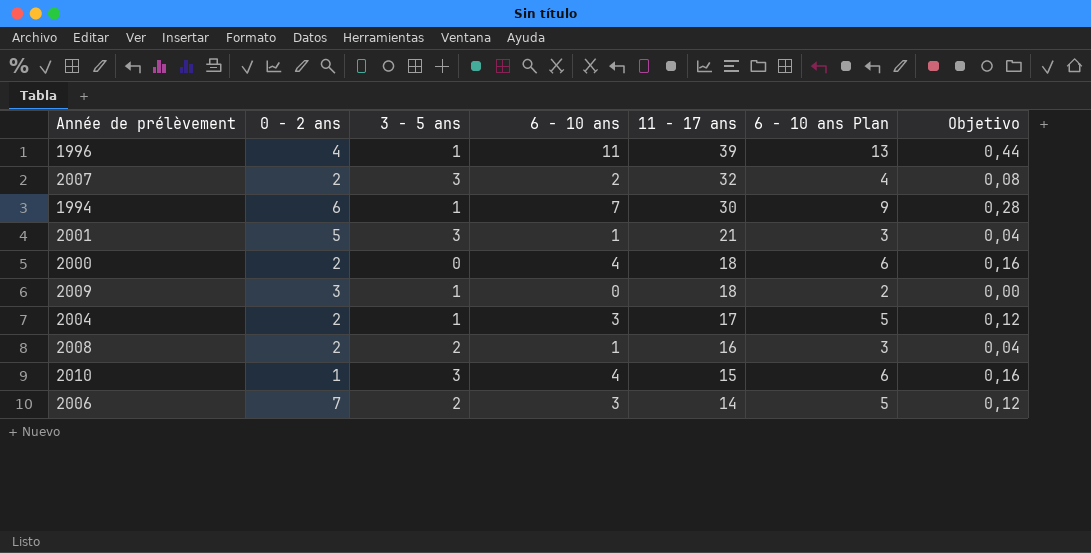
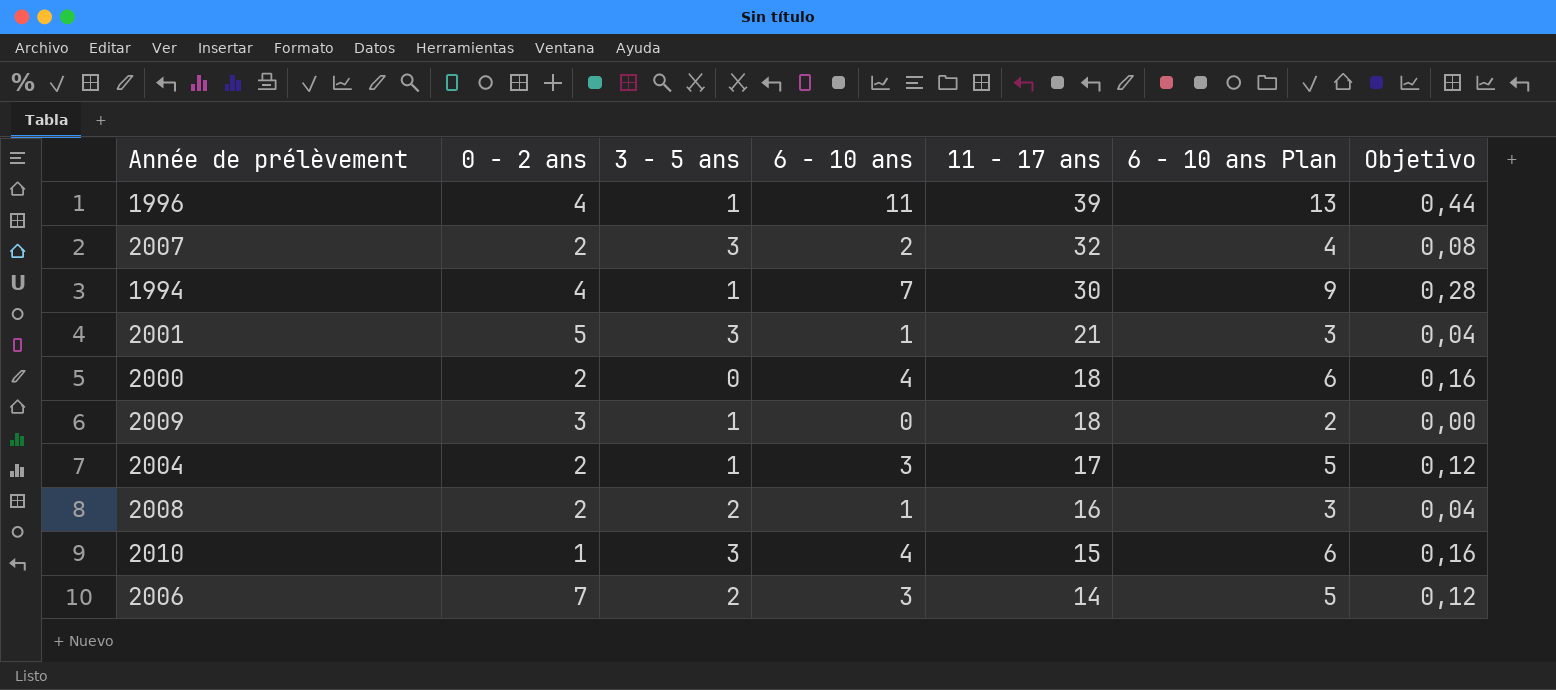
1994 | 0 - 2 ans: 6 -> 4

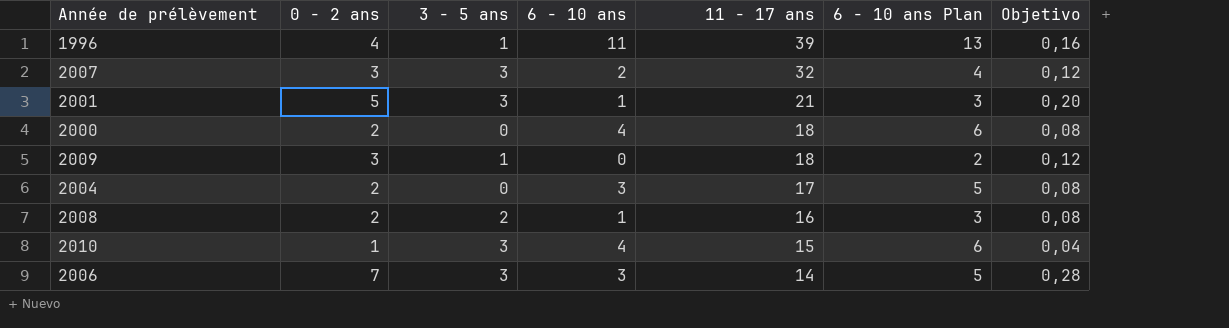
column Objetivo | formula: [6 - 10 ans] * 0,04 -> [0 - 2 ans] * 0,04
row 1994: 4 | 1 | 7 | 30 | 9 | 0,28 -> none
2007 | 0 - 2 ans: 2 -> 3
2004 | 3 - 5 ans: 1 -> 0
2006 | 3 - 5 ans: 2 -> 3

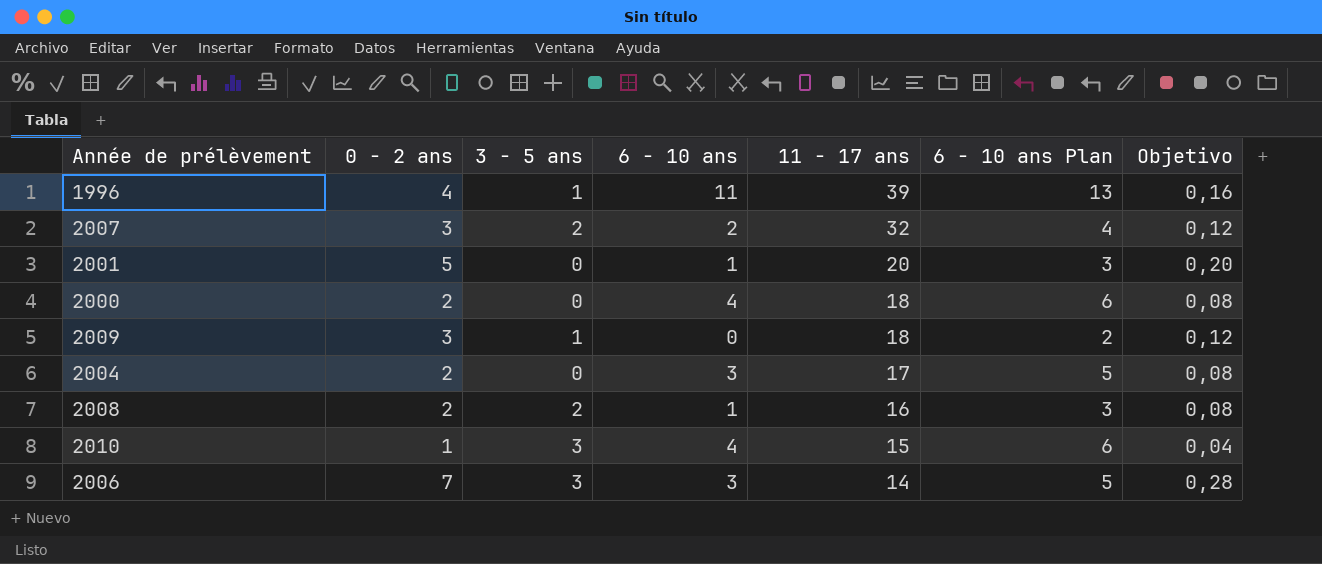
2007 | 3 - 5 ans: 3 -> 2
2001 | 3 - 5 ans: 3 -> 0
2001 | 11 - 17 ans: 21 -> 20

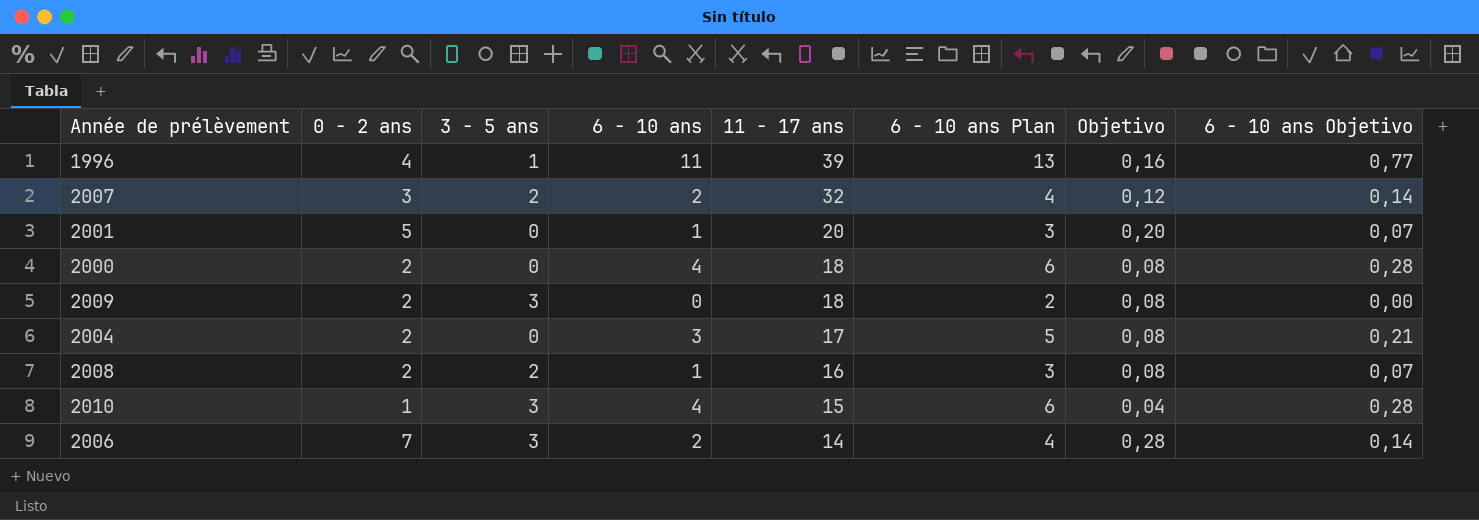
column 6 - 10 ans Objetivo | formula: none -> [6 - 10 ans] * 0,07
2009 | 0 - 2 ans: 3 -> 2
2009 | 3 - 5 ans: 1 -> 3
2009 | Objetivo: 0,12 -> 0,08
2006 | 6 - 10 ans: 3 -> 2
2006 | 6 - 10 ans Plan: 5 -> 4

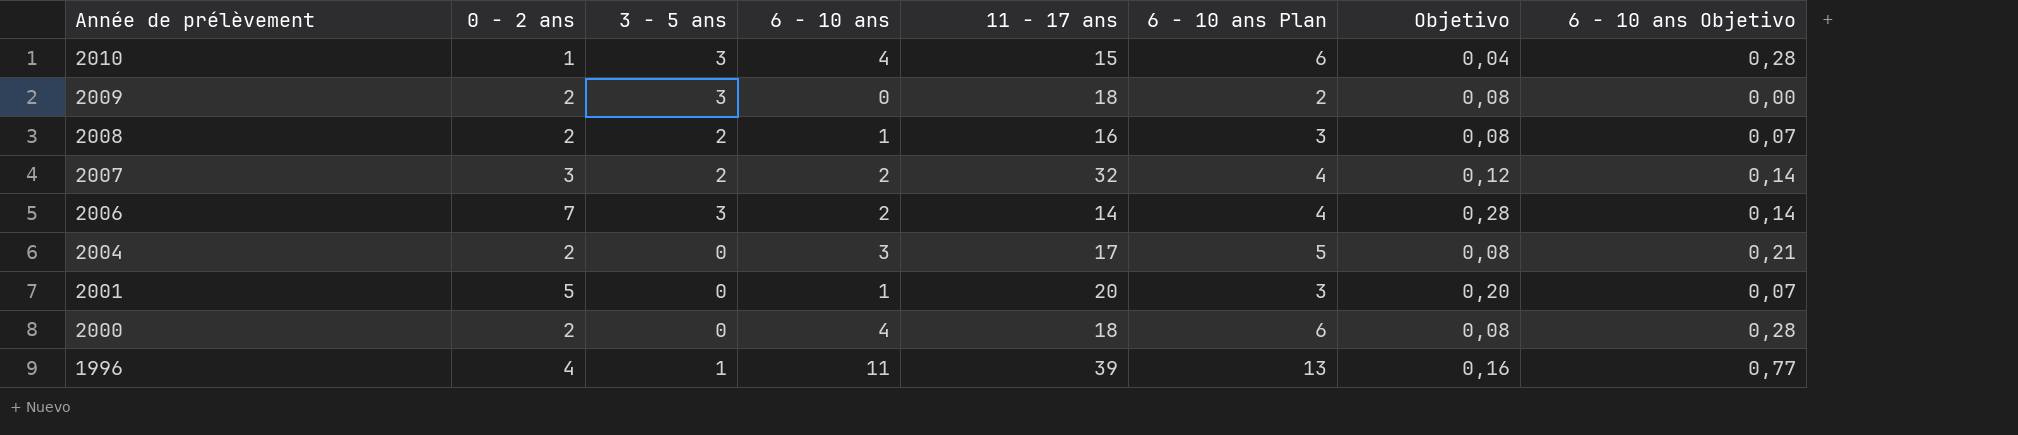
row order: 11 - 17 ans descending -> Année de prélèvement descending

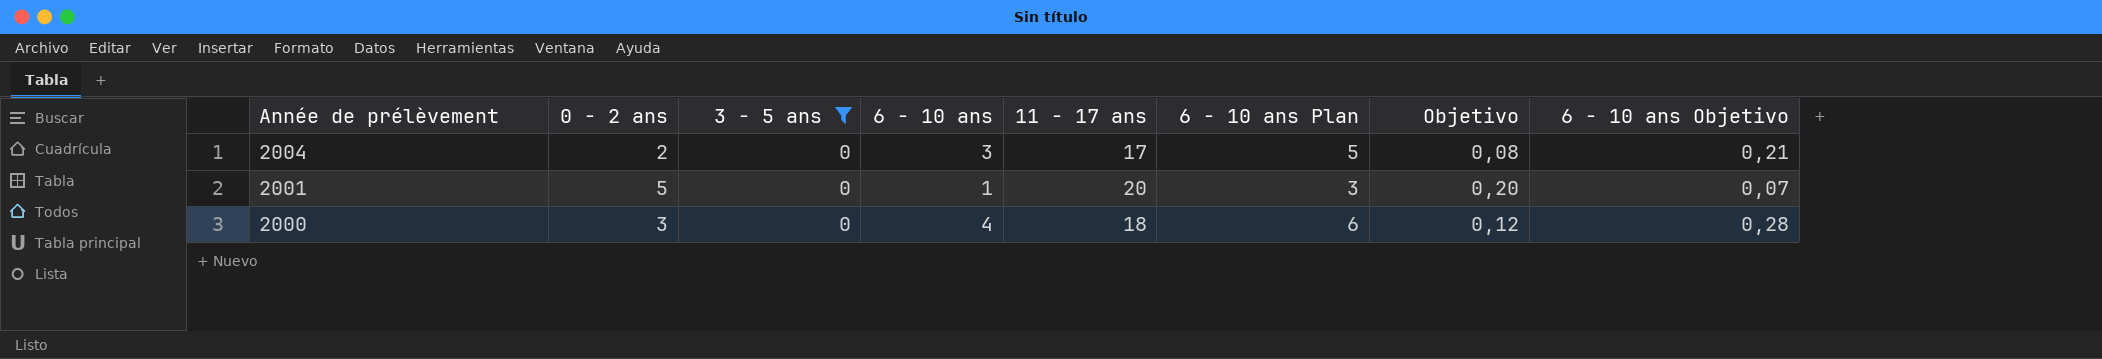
filter: none -> 3 - 5 ans = 0
2000 | 0 - 2 ans: 2 -> 3
2000 | Objetivo: 0,08 -> 0,12

